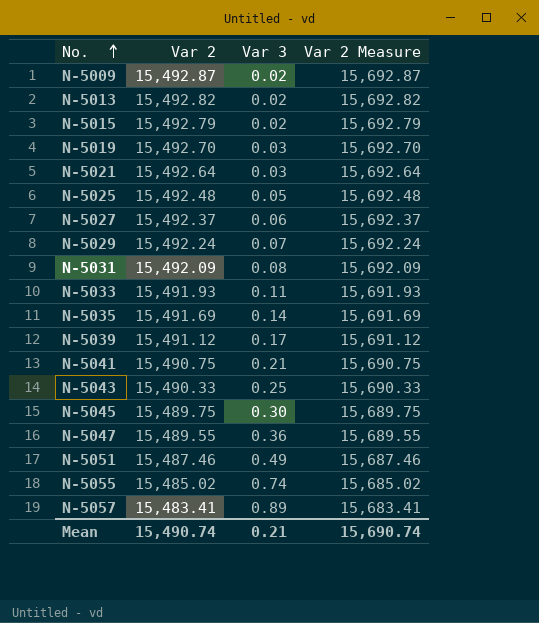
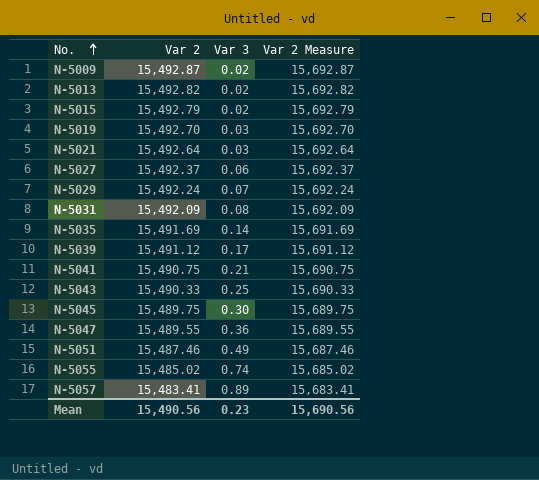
row N-5025: 15,492.48 | 0.05 | 15,692.48 -> none
row N-5033: 15,491.93 | 0.11 | 15,691.93 -> none
Mean | Var 2: 15,490.74 -> 15,490.56
Mean | Var 3: 0.21 -> 0.23
Mean | Var 2 Measure: 15,690.74 -> 15,690.56

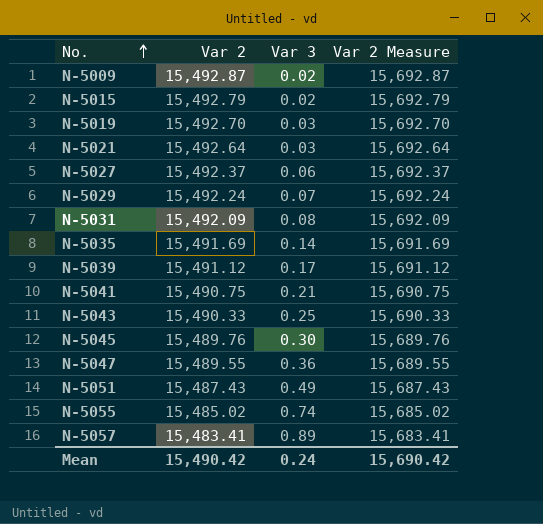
row N-5013: 15,492.82 | 0.02 | 15,692.82 -> none
N-5045 | Var 2: 15,489.75 -> 15,489.76
N-5045 | Var 2 Measure: 15,689.75 -> 15,689.76
N-5051 | Var 2: 15,487.46 -> 15,487.43
N-5051 | Var 2 Measure: 15,687.46 -> 15,687.43
Mean | Var 2: 15,490.56 -> 15,490.42
Mean | Var 3: 0.23 -> 0.24
Mean | Var 2 Measure: 15,690.56 -> 15,690.42

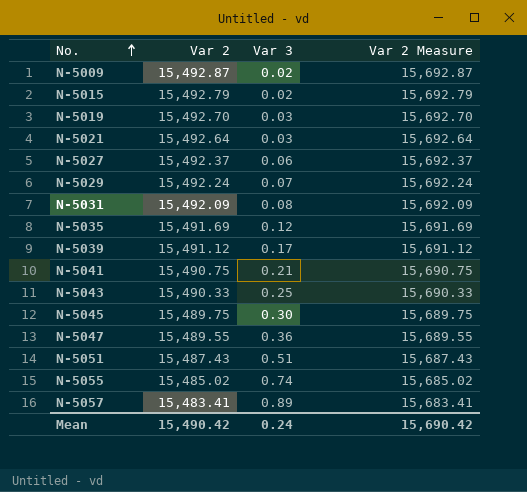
N-5035 | Var 3: 0.14 -> 0.12
N-5045 | Var 2: 15,489.76 -> 15,489.75
N-5045 | Var 2 Measure: 15,689.76 -> 15,689.75
N-5051 | Var 3: 0.49 -> 0.51

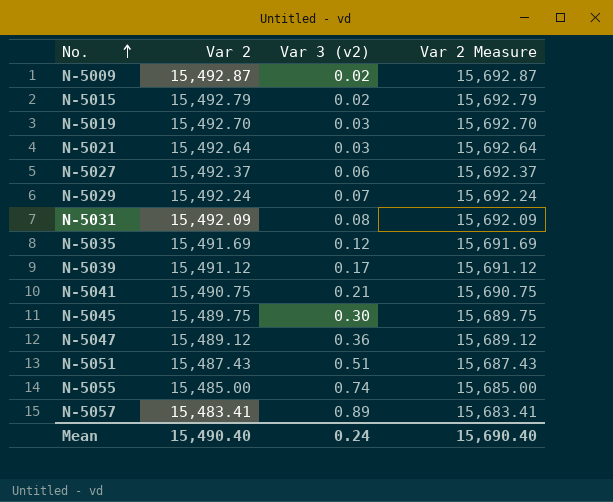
column name: Var 3 -> Var 3 (v2)
row N-5043: 15,490.33 | 0.25 | 15,690.33 -> none
N-5047 | Var 2: 15,489.55 -> 15,489.12
N-5047 | Var 2 Measure: 15,689.55 -> 15,689.12
N-5055 | Var 2: 15,485.02 -> 15,485.00
N-5055 | Var 2 Measure: 15,685.02 -> 15,685.00
Mean | Var 2: 15,490.42 -> 15,490.40
Mean | Var 2 Measure: 15,690.42 -> 15,690.40

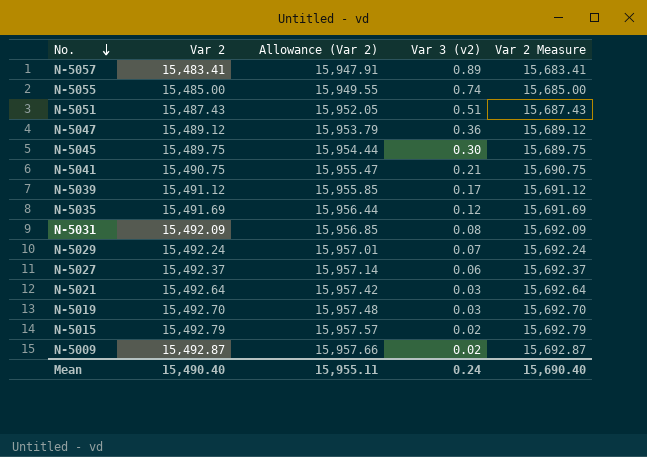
row order: No. ascending -> No. descending
column Allowance (Var 2) | formula: none -> [Var 2] * 1.03

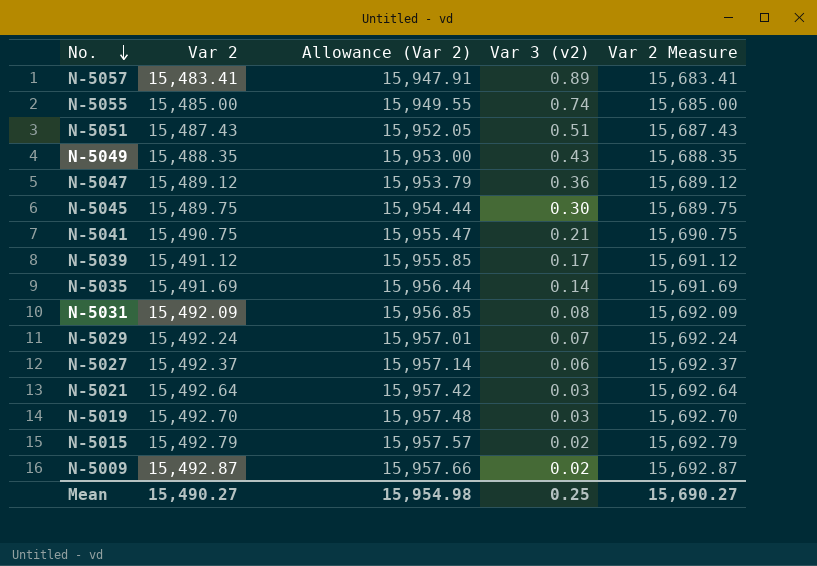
row N-5049: none -> 15,488.35 | 15,953.00 | 0.43 | 15,688.35
N-5035 | Var 3 (v2): 0.12 -> 0.14
Mean | Var 2: 15,490.40 -> 15,490.27
Mean | Allowance (Var 2): 15,955.11 -> 15,954.98
Mean | Var 3 (v2): 0.24 -> 0.25
Mean | Var 2 Measure: 15,690.40 -> 15,690.27

